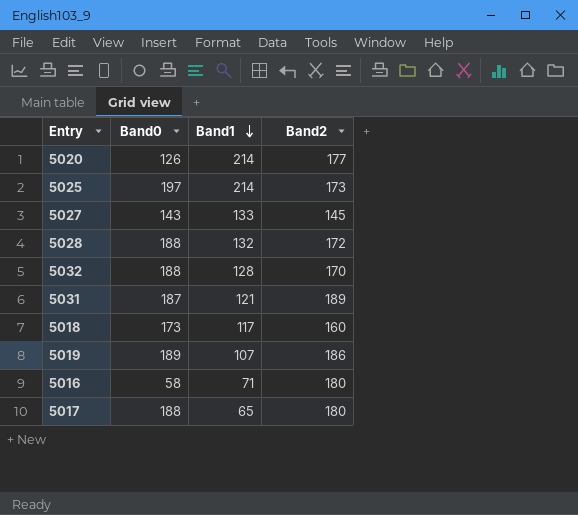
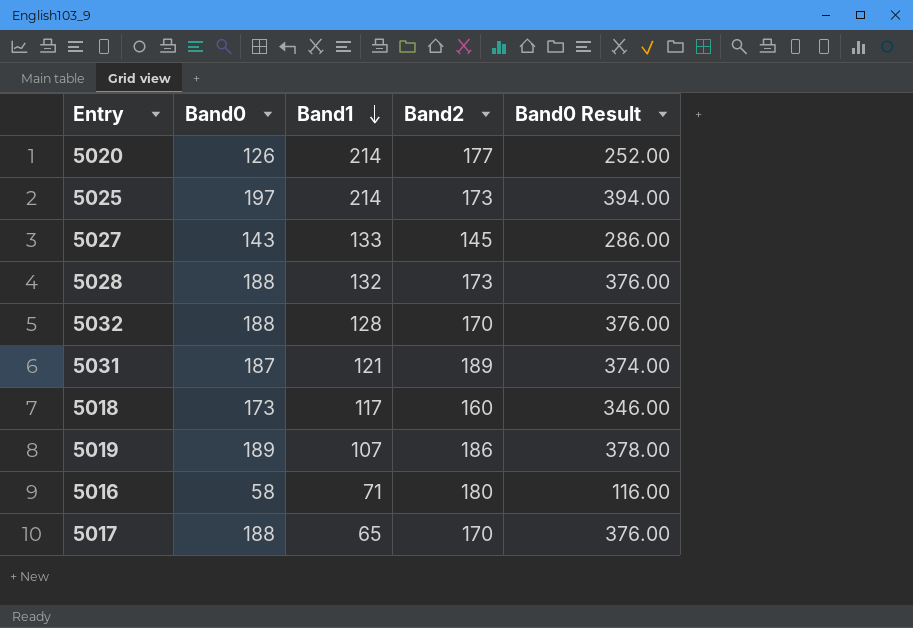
column Band0 Result | formula: none -> [Band0] * 2
5028 | Band2: 172 -> 173
5017 | Band2: 180 -> 170

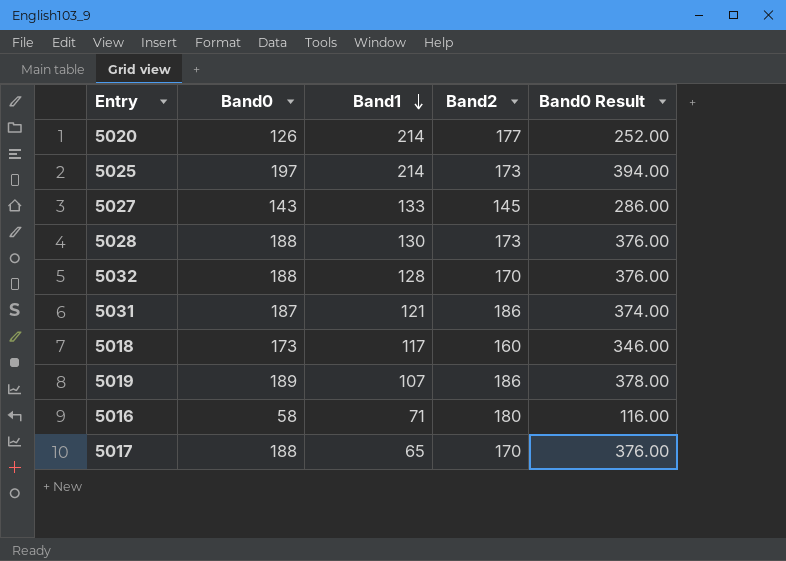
5028 | Band1: 132 -> 130
5031 | Band2: 189 -> 186

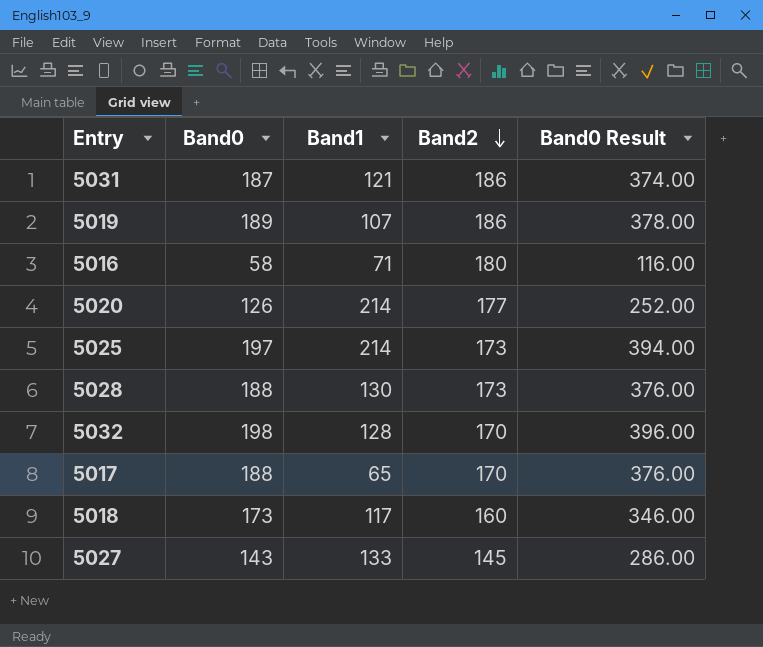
row order: Band1 descending -> Band2 descending
5032 | Band0: 188 -> 198
5032 | Band0 Result: 376.00 -> 396.00

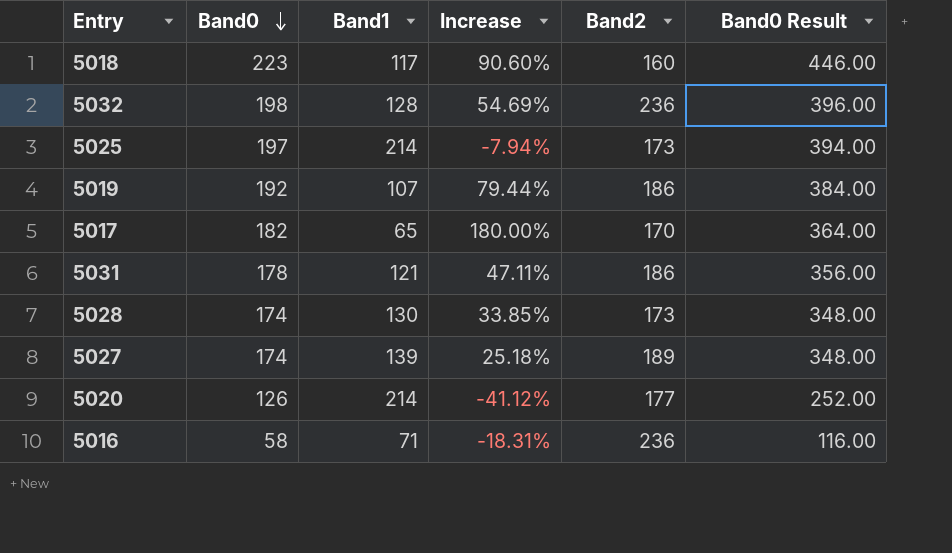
row order: Band2 descending -> Band0 descending
column Increase | formula: none -> ([Band0] - [Band1]) / [Band1]
5018 | Band0: 173 -> 223
5018 | Band0 Result: 346.00 -> 446.00
5032 | Band2: 170 -> 236
5019 | Band0: 189 -> 192
5019 | Band0 Result: 378.00 -> 384.00
5017 | Band0: 188 -> 182
5017 | Band0 Result: 376.00 -> 364.00
5031 | Band0: 187 -> 178
5031 | Band0 Result: 374.00 -> 356.00
5028 | Band0: 188 -> 174
5028 | Band0 Result: 376.00 -> 348.00
5027 | Band0: 143 -> 174
5027 | Band1: 133 -> 139
5027 | Band2: 145 -> 189
5027 | Band0 Result: 286.00 -> 348.00
5016 | Band2: 180 -> 236

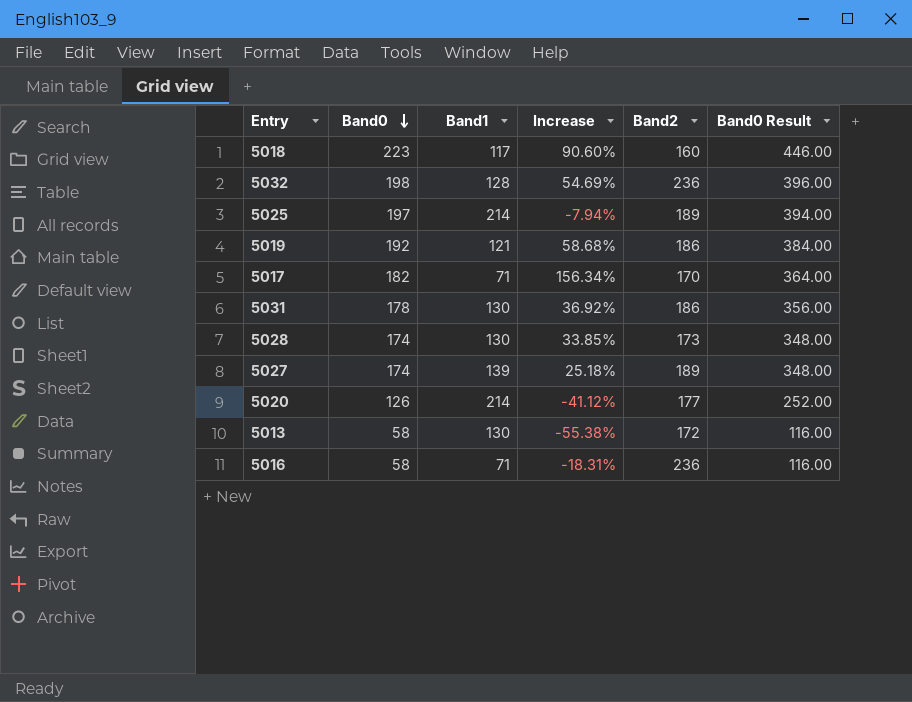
5025 | Band2: 173 -> 189
5019 | Band1: 107 -> 121
5019 | Increase: 79.44% -> 58.68%
5017 | Band1: 65 -> 71
5017 | Increase: 180.00% -> 156.34%
5031 | Band1: 121 -> 130
5031 | Increase: 47.11% -> 36.92%
row 5013: none -> 58 | 130 | -55.38% | 172 | 116.00

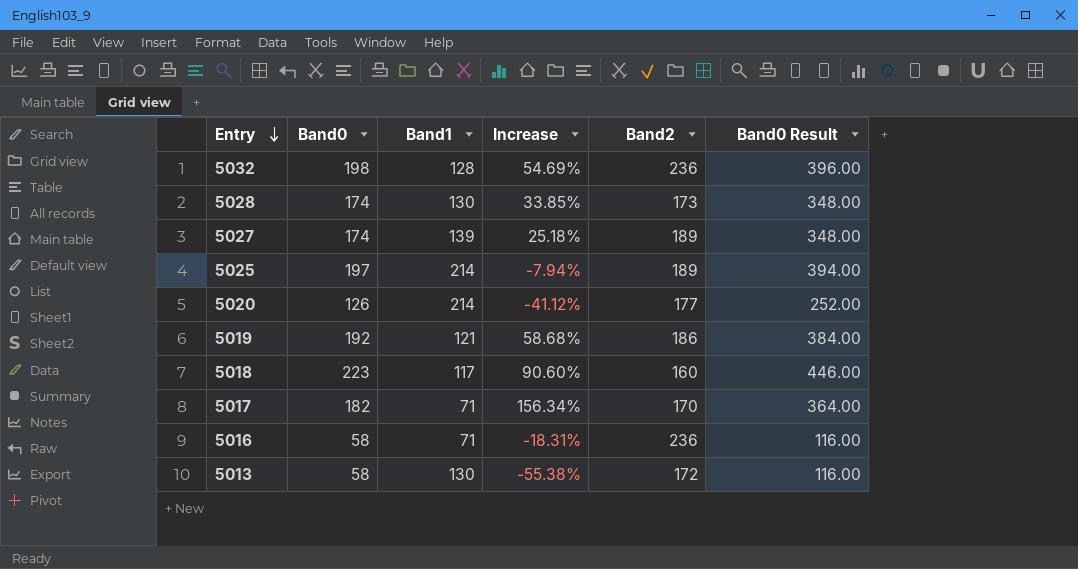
row order: Band0 descending -> Entry descending
row 5031: 178 | 130 | 36.92% | 186 | 356.00 -> none

